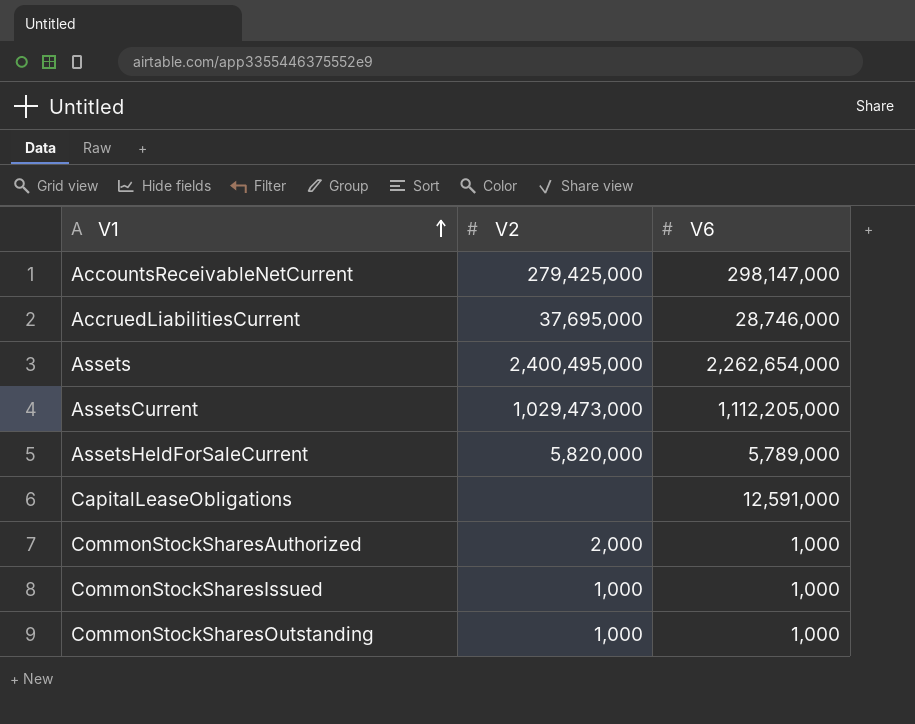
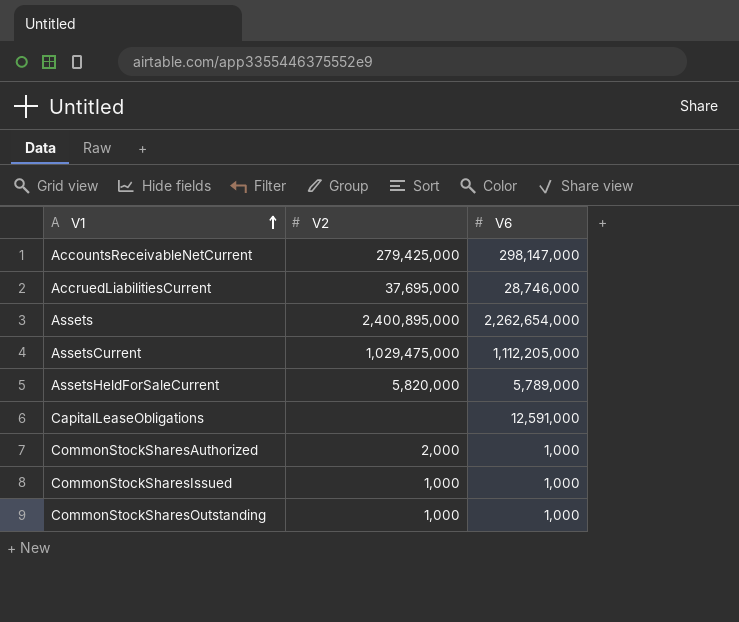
Assets | V2: 2,400,495,000 -> 2,400,895,000
AssetsCurrent | V2: 1,029,473,000 -> 1,029,475,000

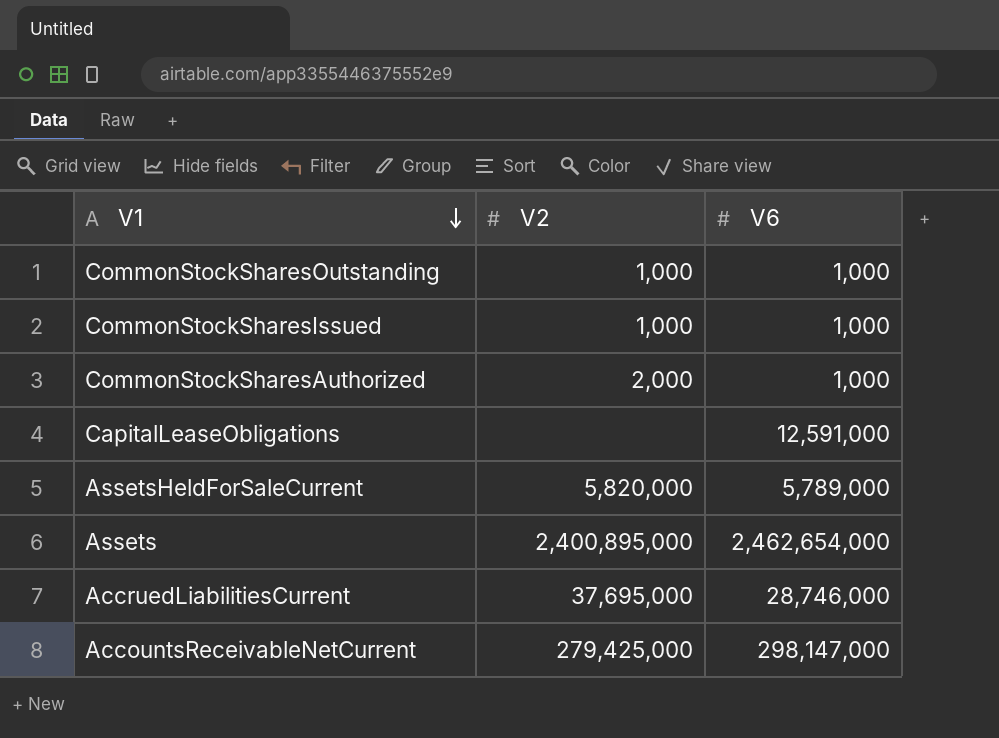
row order: V1 ascending -> V1 descending
row AssetsCurrent: 1,029,475,000 | 1,112,205,000 -> none
Assets | V6: 2,262,654,000 -> 2,462,654,000

